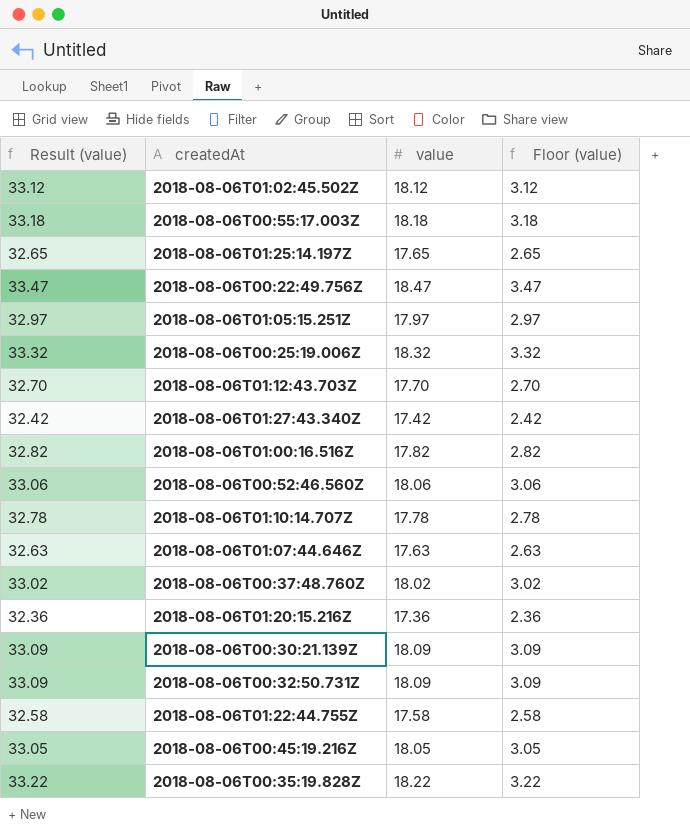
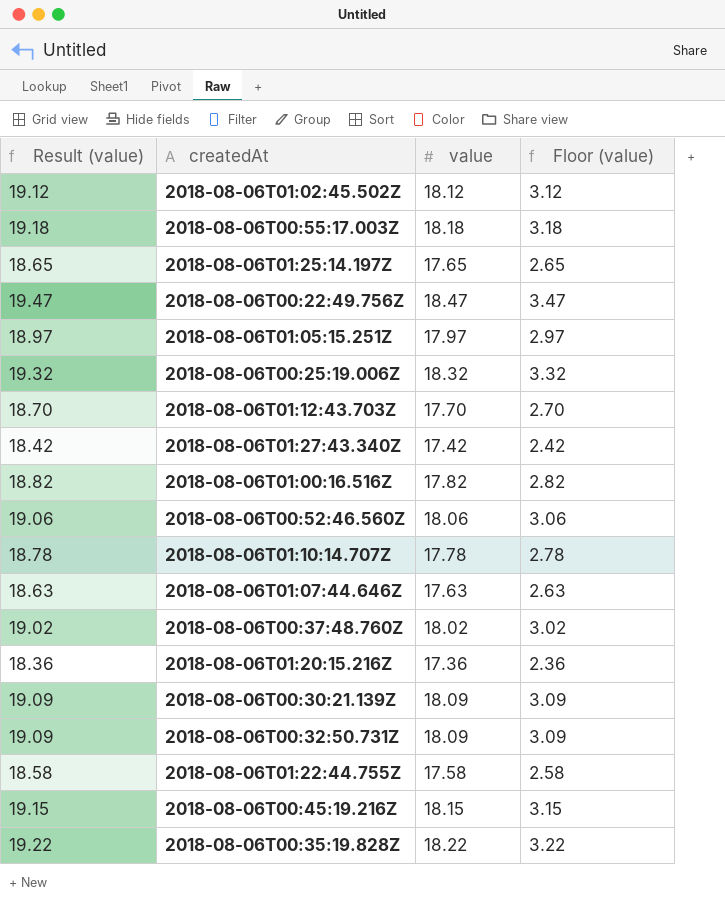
column Result (value) | formula: [value] + 15 -> [value] + 1
2018-08-06T00:45:19.216Z | value: 18.05 -> 18.15
2018-08-06T00:45:19.216Z | Floor (value): 3.05 -> 3.15

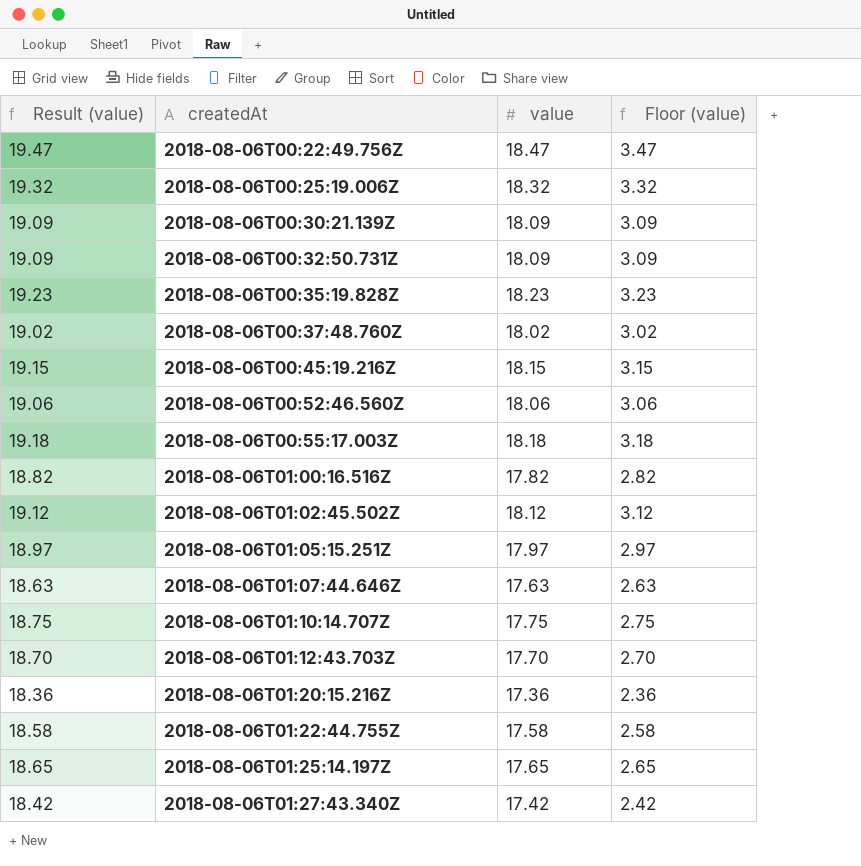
row order: none -> createdAt ascending
2018-08-06T00:35:19.828Z | Result (value): 19.22 -> 19.23
2018-08-06T00:35:19.828Z | value: 18.22 -> 18.23
2018-08-06T00:35:19.828Z | Floor (value): 3.22 -> 3.23
2018-08-06T01:10:14.707Z | Result (value): 18.78 -> 18.75
2018-08-06T01:10:14.707Z | value: 17.78 -> 17.75
2018-08-06T01:10:14.707Z | Floor (value): 2.78 -> 2.75

